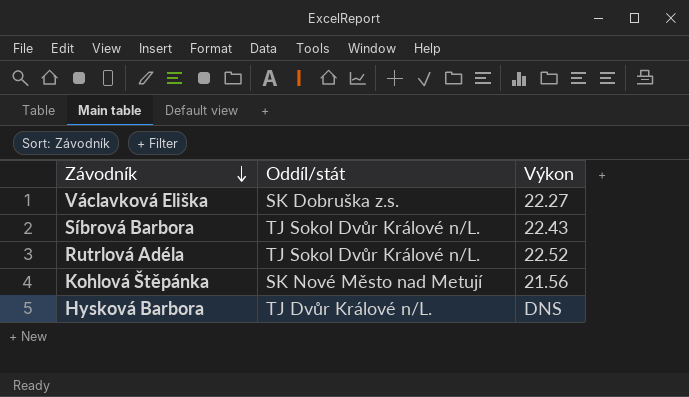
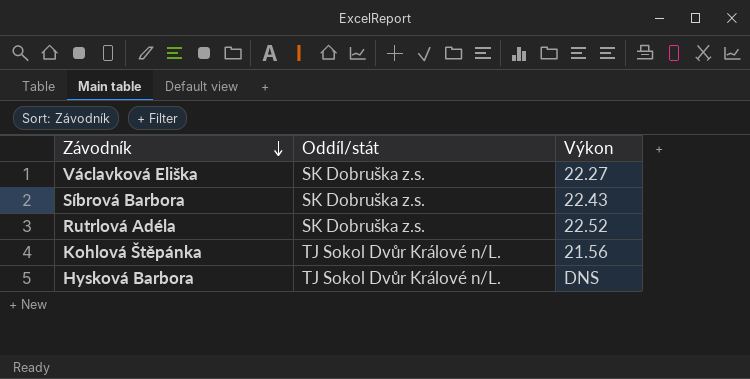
Síbrová Barbora | Oddíl/stát: TJ Sokol Dvůr Králové n/L. -> SK Dobruška z.s.
Rutrlová Adéla | Oddíl/stát: TJ Sokol Dvůr Králové n/L. -> SK Dobruška z.s.
Kohlová Štěpánka | Oddíl/stát: SK Nové Město nad Metují -> TJ Sokol Dvůr Králové n/L.
Hysková Barbora | Oddíl/stát: TJ Dvůr Králové n/L. -> TJ Sokol Dvůr Králové n/L.

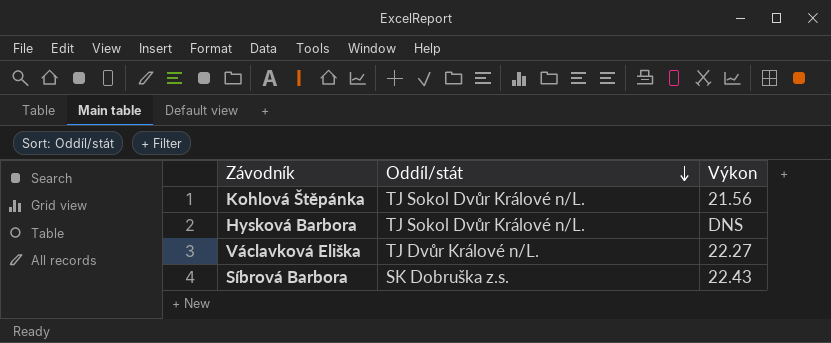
row order: Závodník descending -> Oddíl/stát descending
row Rutrlová Adéla: SK Dobruška z.s. | 22.52 -> none
Václavková Eliška | Oddíl/stát: SK Dobruška z.s. -> TJ Dvůr Králové n/L.

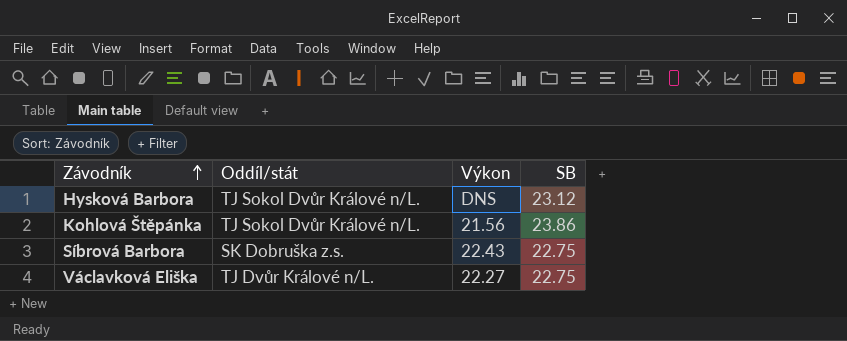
row order: Oddíl/stát descending -> Závodník ascending
column SB | position: none -> 4

